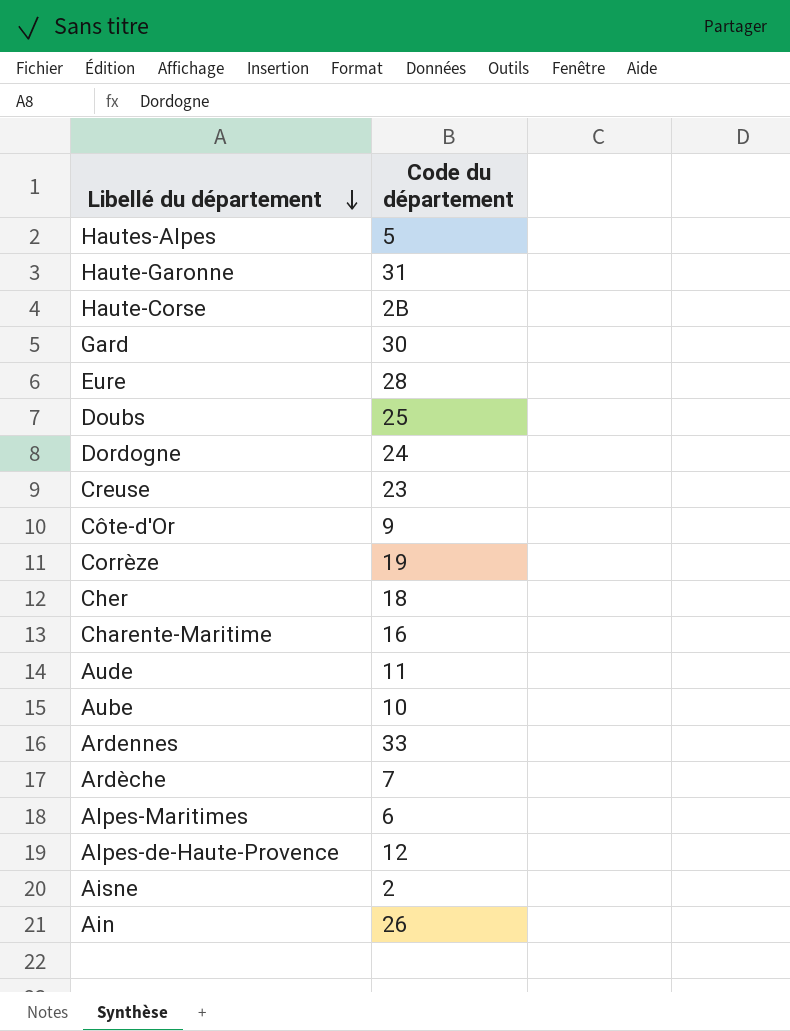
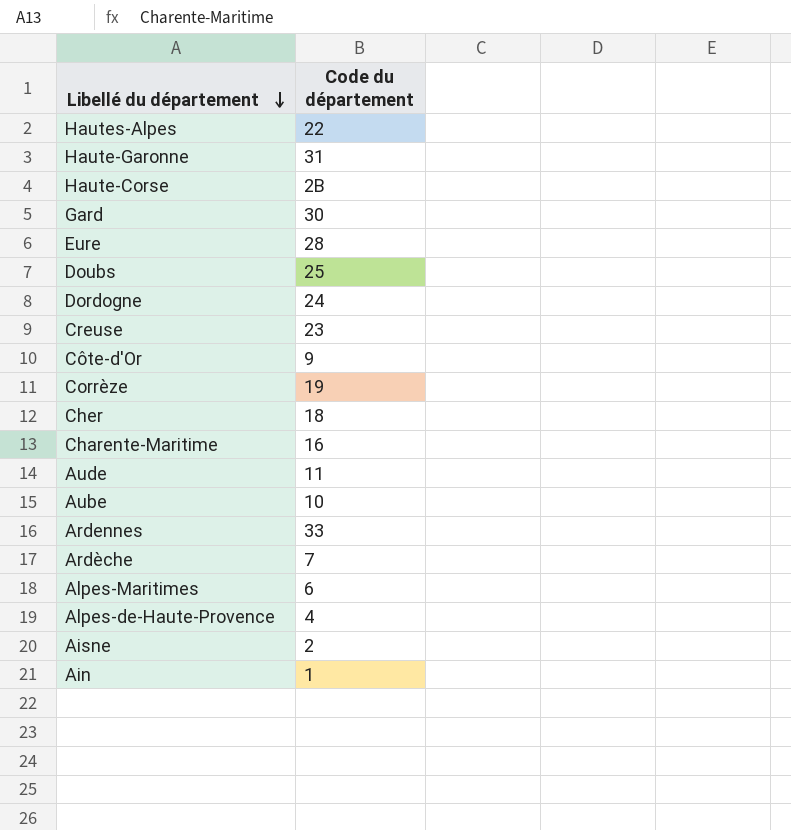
Hautes-Alpes | Code du département: 5 -> 22
Alpes-de-Haute-Provence | Code du département: 12 -> 4
Ain | Code du département: 26 -> 1

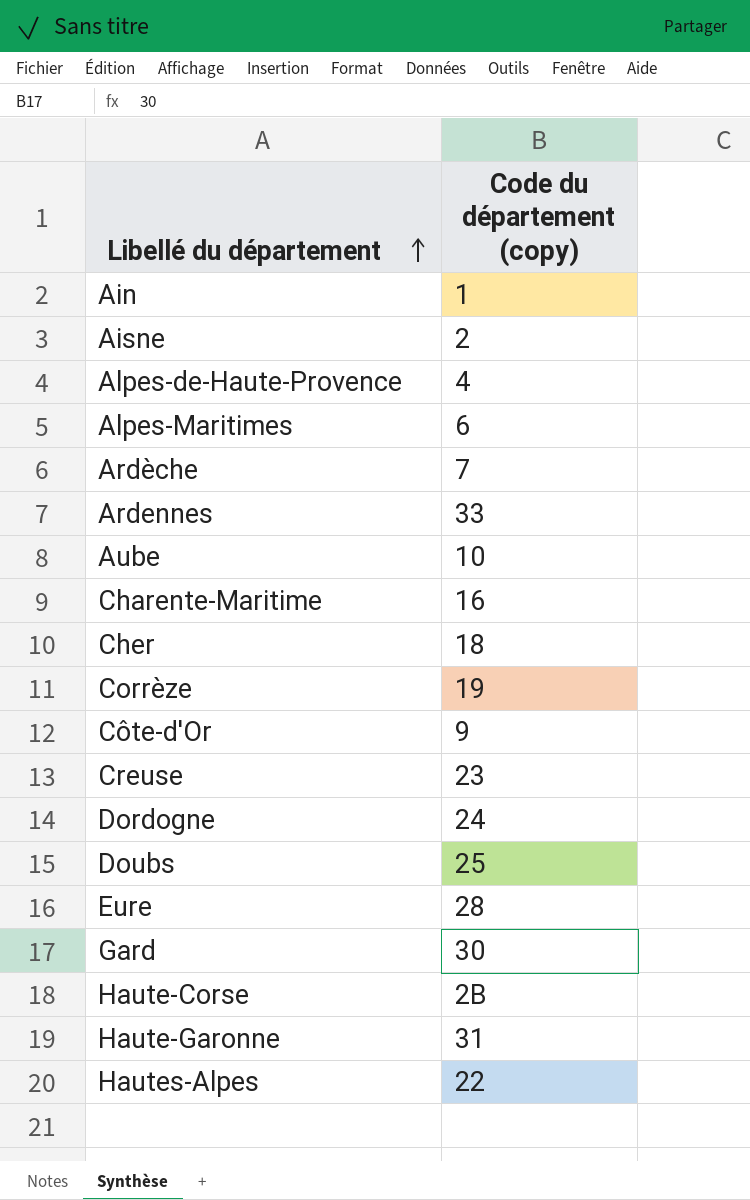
row order: Libellé du département descending -> Libellé du département ascending
column name: Code du département -> Code du département (copy)
row Aude: 11 -> none

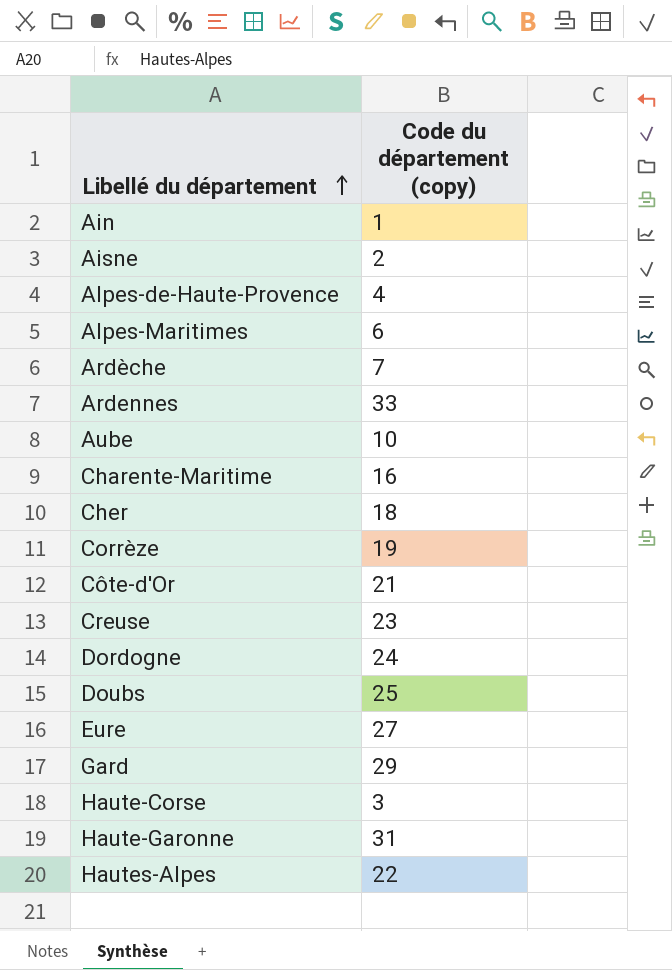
Côte-d'Or | Code du département (copy): 9 -> 21
Eure | Code du département (copy): 28 -> 27
Gard | Code du département (copy): 30 -> 29
Haute-Corse | Code du département (copy): 2B -> 3

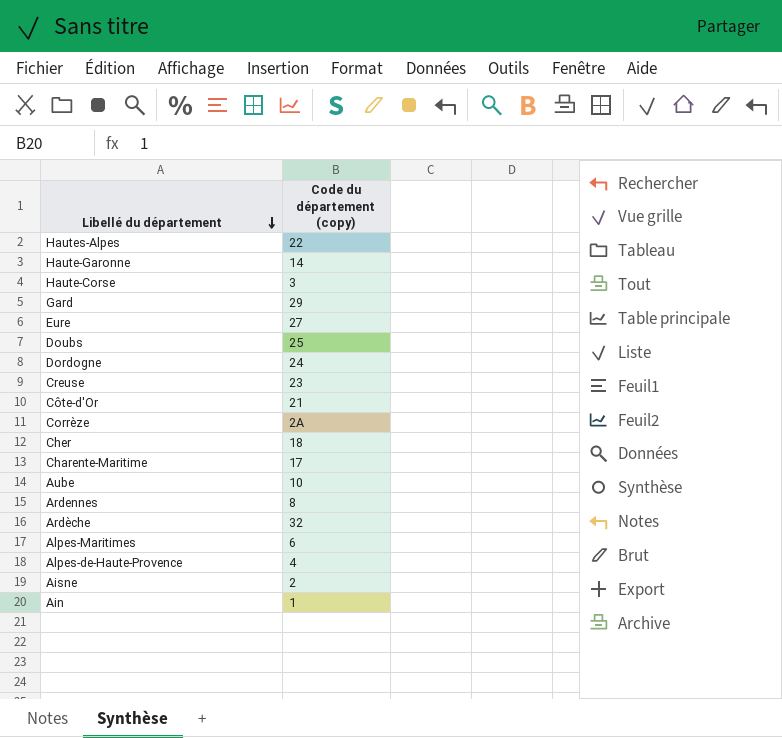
row order: Libellé du département ascending -> Libellé du département descending
Haute-Garonne | Code du département (copy): 31 -> 14
Corrèze | Code du département (copy): 19 -> 2A
Charente-Maritime | Code du département (copy): 16 -> 17
Ardennes | Code du département (copy): 33 -> 8
Ardèche | Code du département (copy): 7 -> 32

